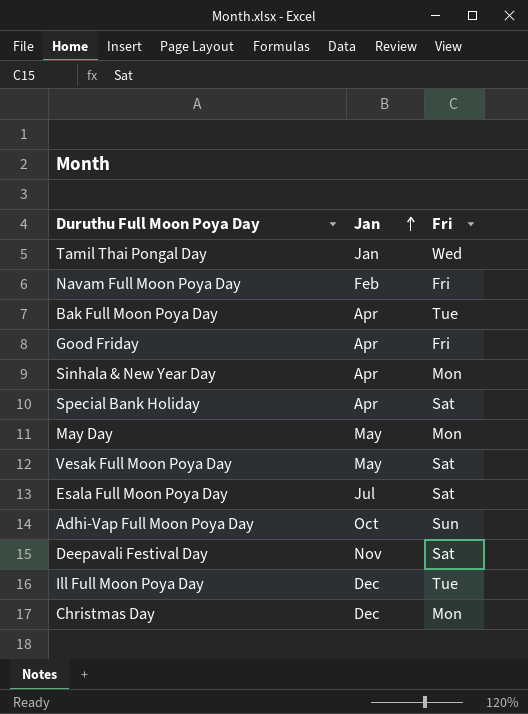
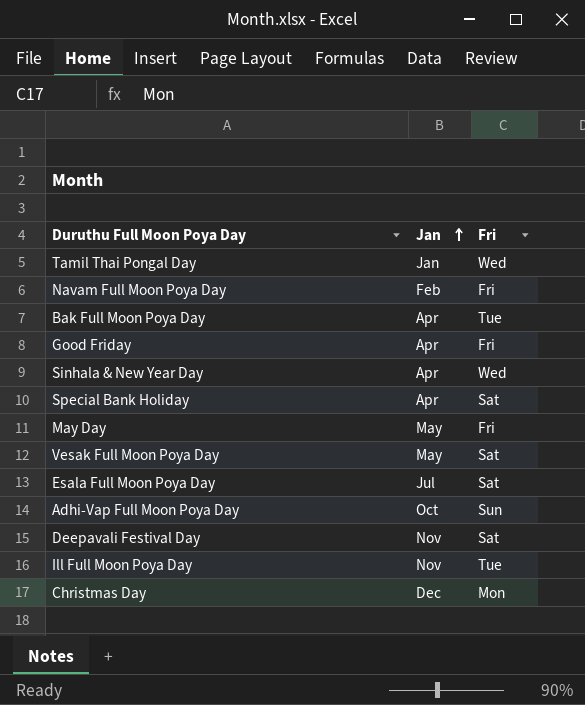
Sinhala & New Year Day | Fri: Mon -> Wed
May Day | Fri: Mon -> Fri
Ill Full Moon Poya Day | Jan: Dec -> Nov

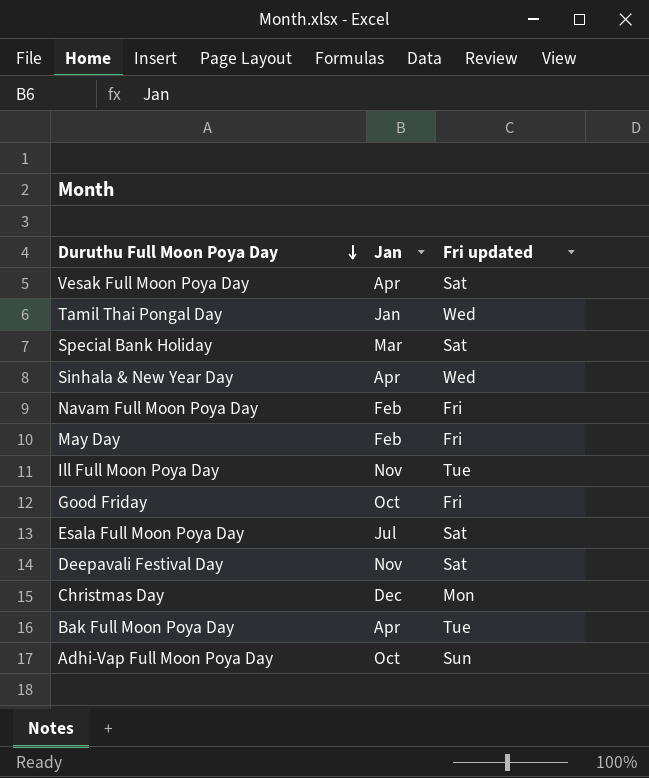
row order: Jan ascending -> Duruthu Full Moon Poya Day descending
column name: Fri -> Fri updated
Vesak Full Moon Poya Day | Jan: May -> Apr
Special Bank Holiday | Jan: Apr -> Mar
May Day | Jan: May -> Feb
Good Friday | Jan: Apr -> Oct

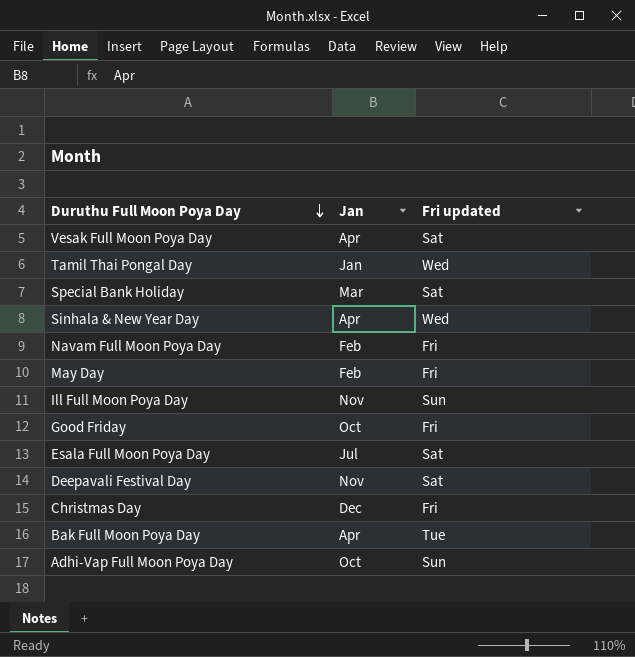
Ill Full Moon Poya Day | Fri updated: Tue -> Sun
Christmas Day | Fri updated: Mon -> Fri

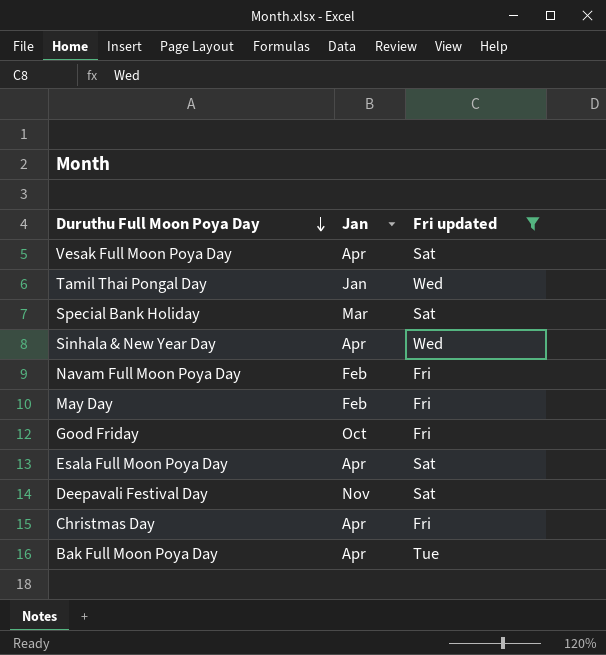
filter: none -> Fri updated != Sun
Esala Full Moon Poya Day | Jan: Jul -> Apr
Christmas Day | Jan: Dec -> Apr

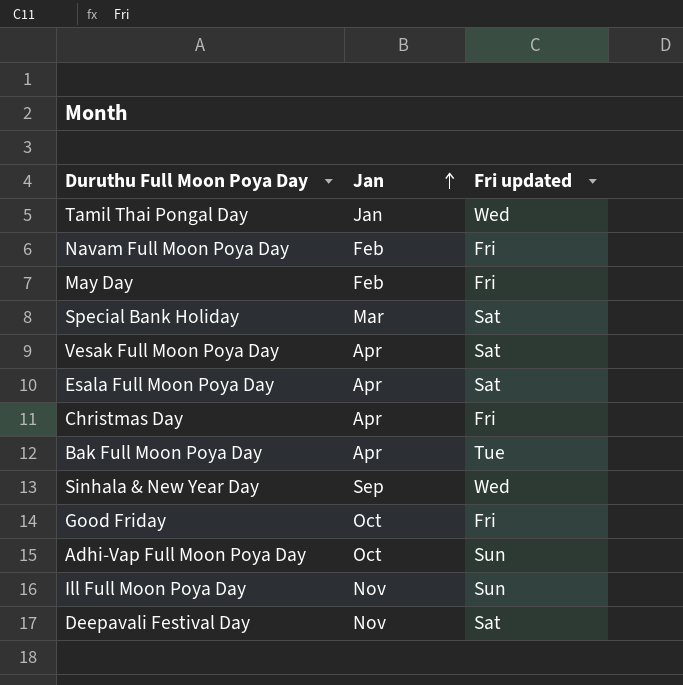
filter: Fri updated != Sun -> none
row order: Duruthu Full Moon Poya Day descending -> Jan ascending
Sinhala & New Year Day | Jan: Apr -> Sep

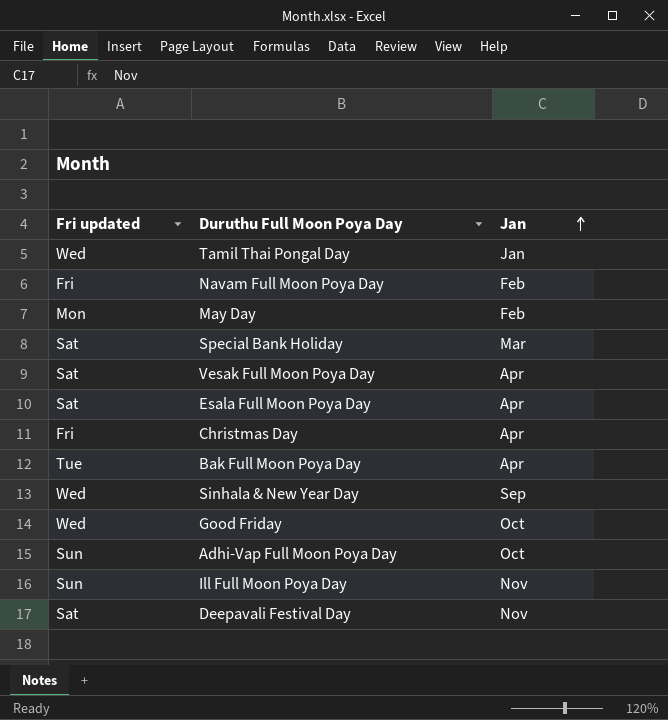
column Fri updated | position: 3 -> 1
May Day | Fri updated: Fri -> Mon
Good Friday | Fri updated: Fri -> Wed

